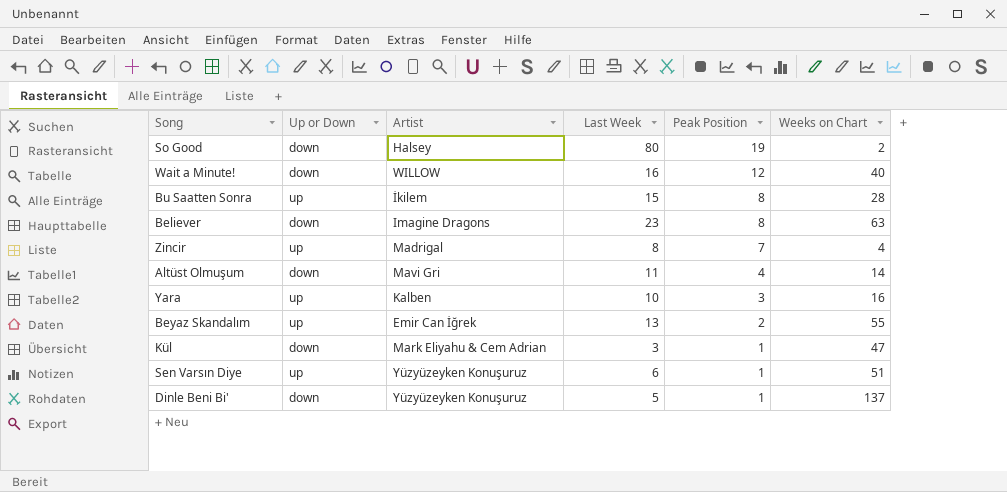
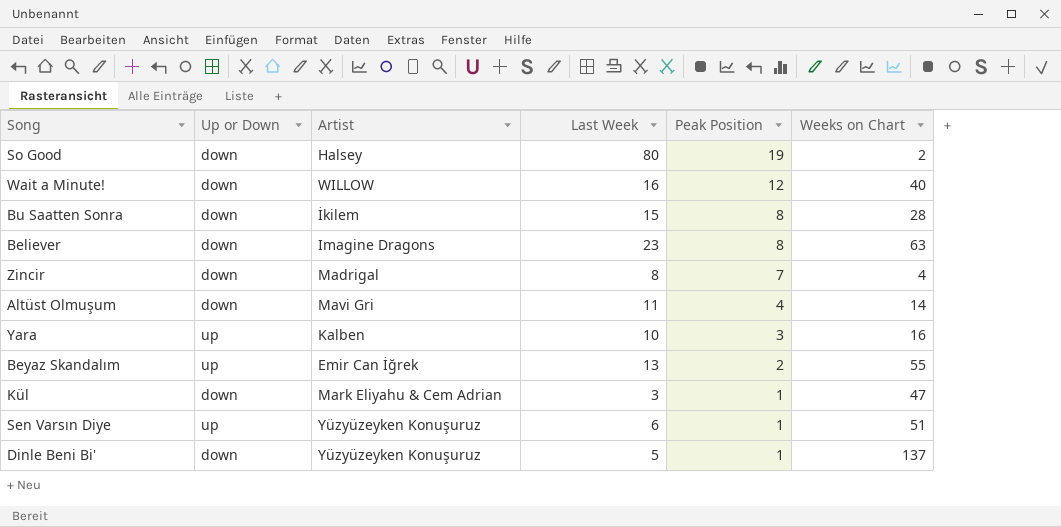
Bu Saatten Sonra | Up or Down: up -> down
Zincir | Up or Down: up -> down

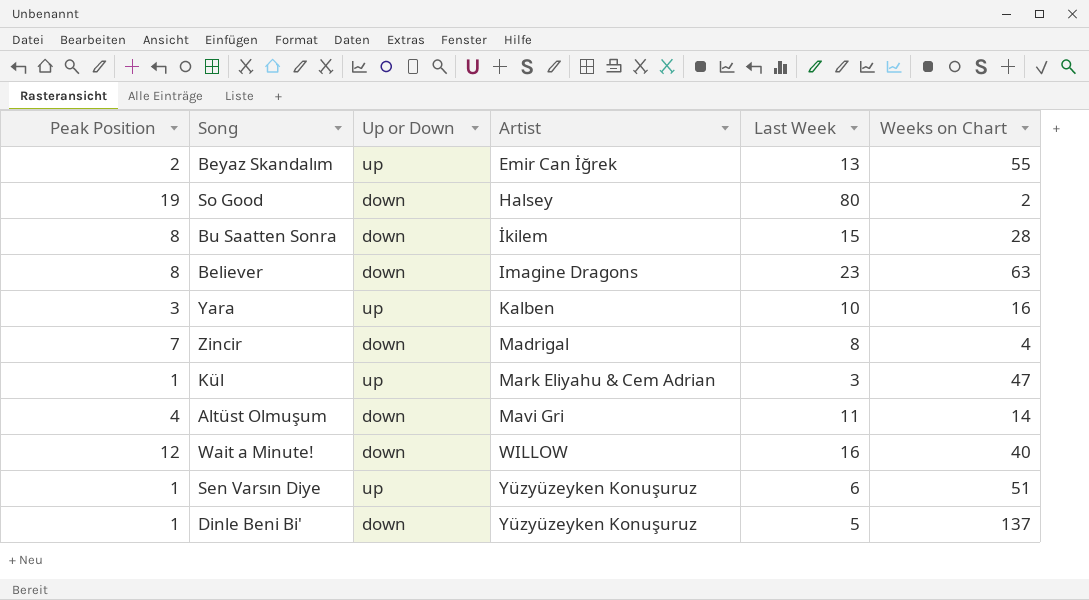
row order: Peak Position descending -> Artist ascending
column Peak Position | position: 5 -> 1
Kül | Up or Down: down -> up

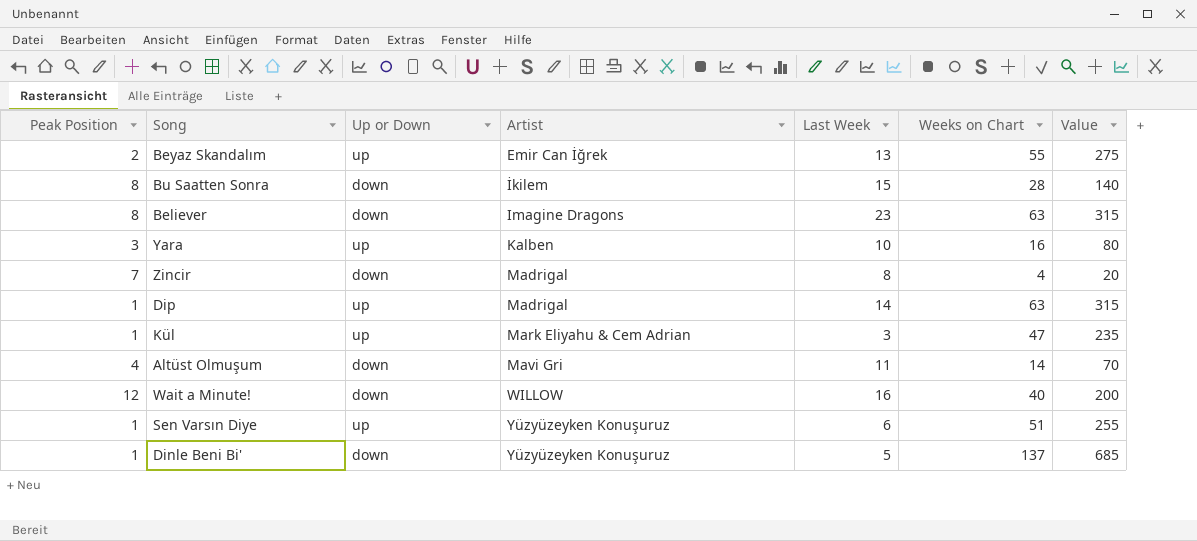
column Value | formula: none -> [Weeks on Chart] * 5
row So Good: 19 | down | Halsey | 80 | 2 -> none
row Dip: none -> 1 | up | Madrigal | 14 | 63 | 315

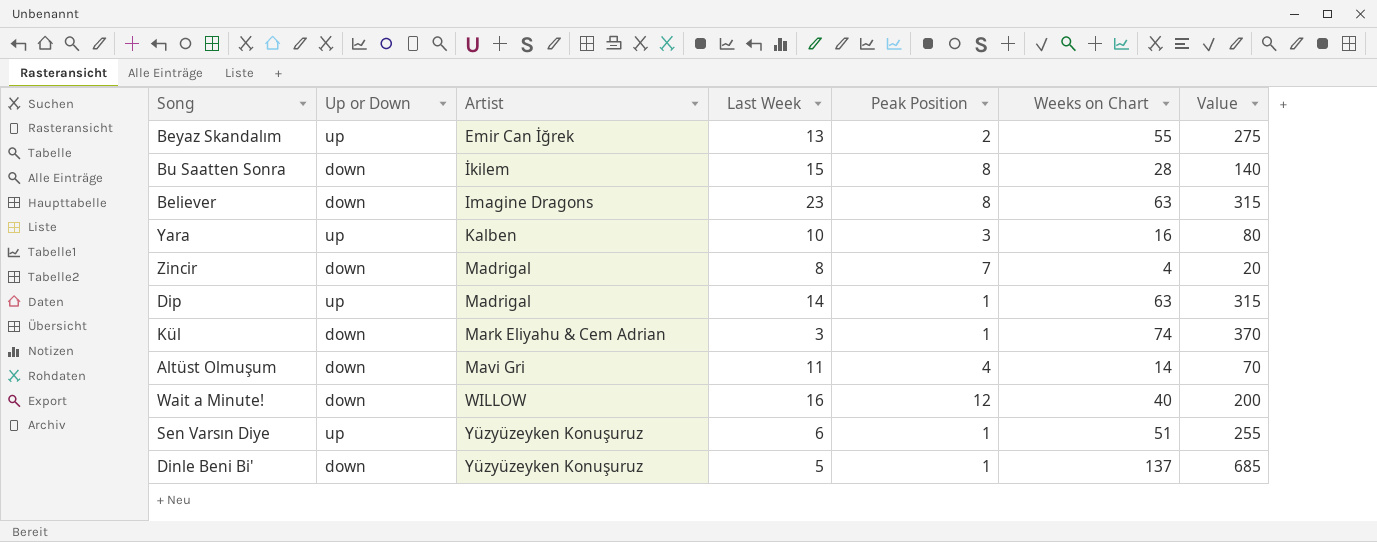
column Peak Position | position: 1 -> 5
Kül | Up or Down: up -> down
Kül | Weeks on Chart: 47 -> 74
Kül | Value: 235 -> 370

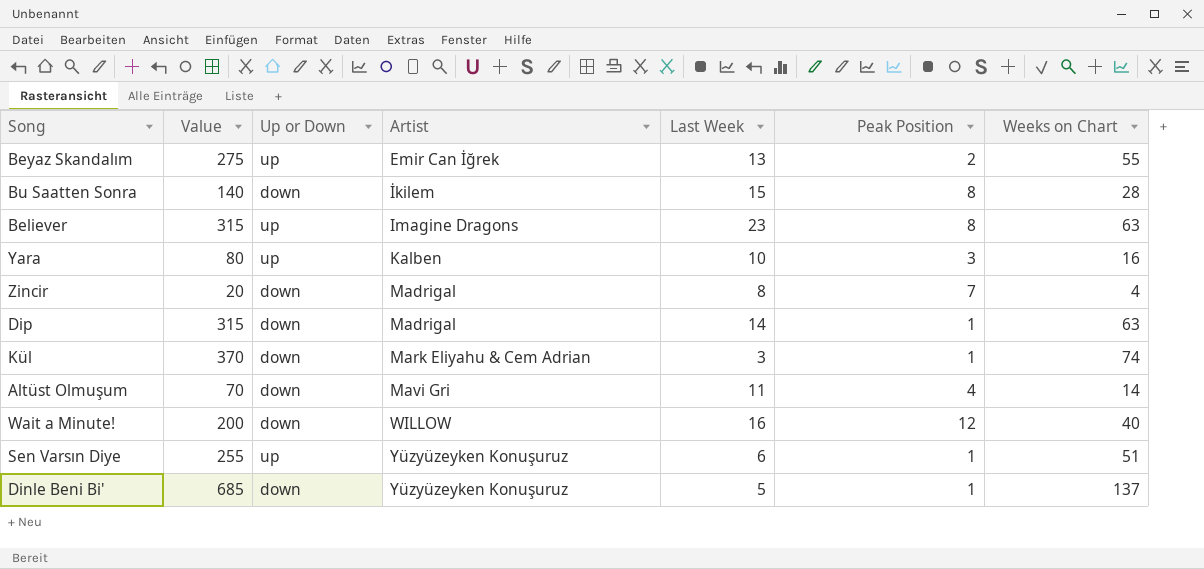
column Value | position: 7 -> 2
Believer | Up or Down: down -> up
Dip | Up or Down: up -> down

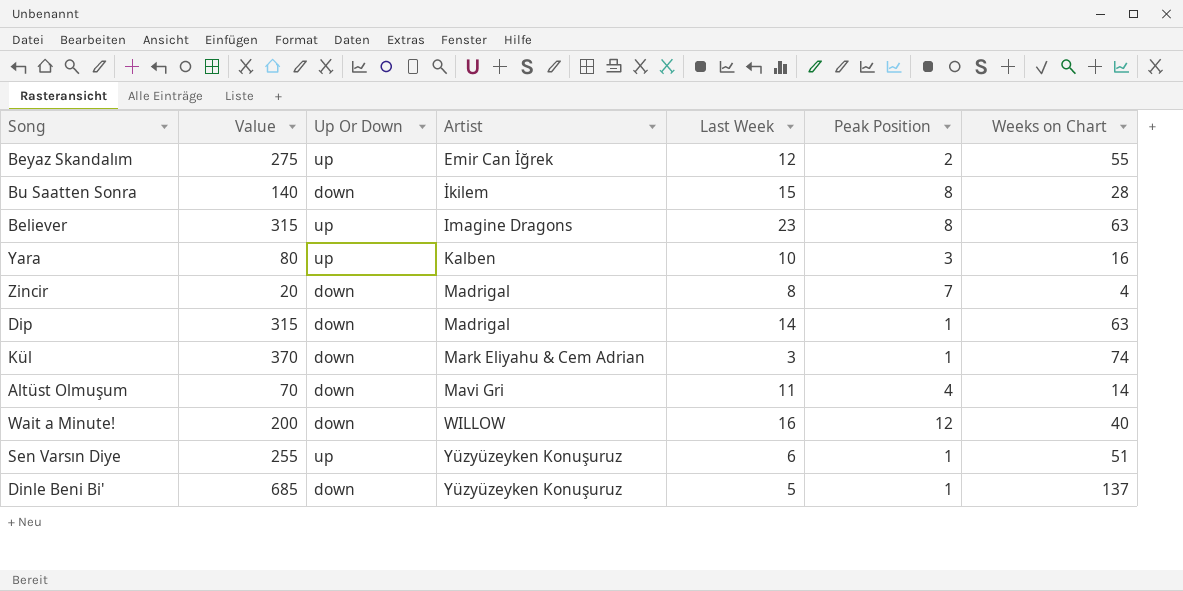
column name: Up or Down -> Up Or Down
Beyaz Skandalım | Last Week: 13 -> 12

